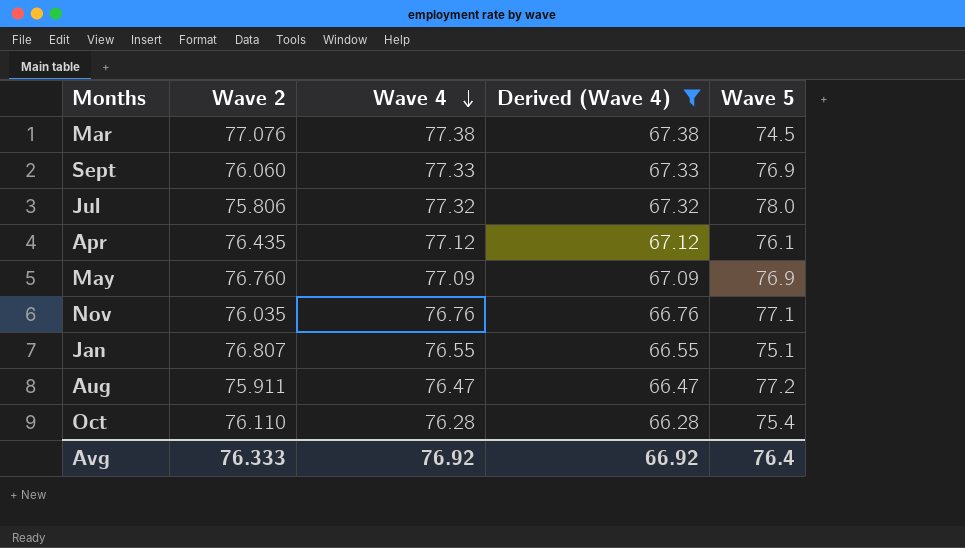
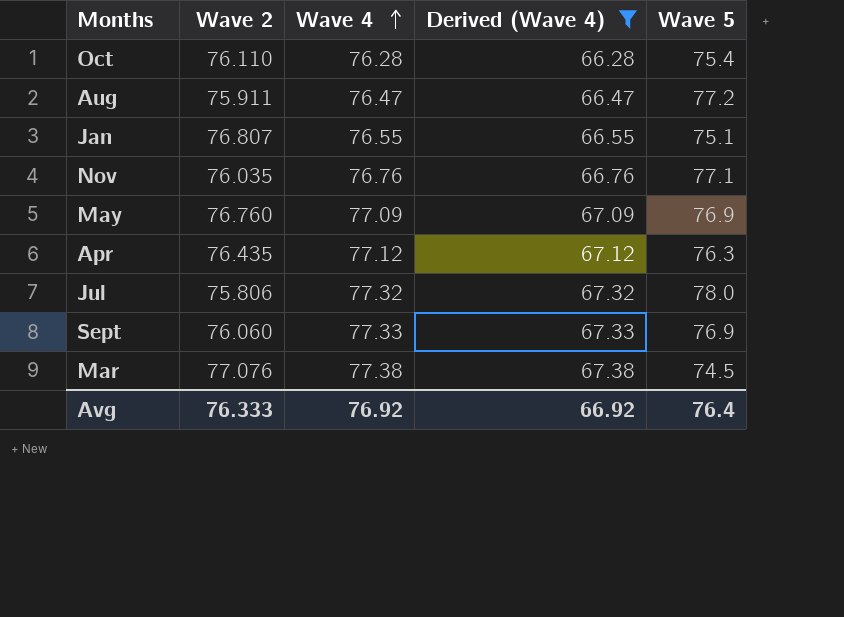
row order: Wave 4 descending -> Wave 4 ascending
Apr | Wave 5: 76.1 -> 76.3

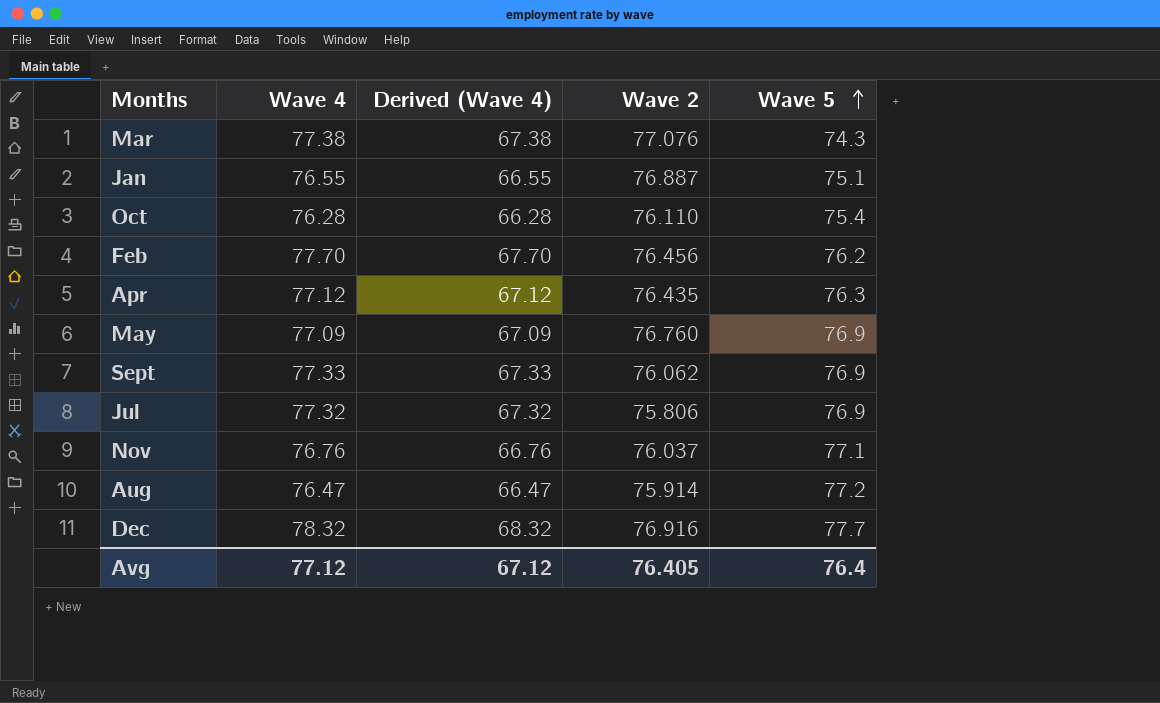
filter: Derived (Wave 4) <= 67.38 -> none
row order: Wave 4 ascending -> Wave 5 ascending
column Wave 2 | position: 2 -> 4
Mar | Wave 5: 74.5 -> 74.3
Jan | Wave 2: 76.807 -> 76.887
Sept | Wave 2: 76.060 -> 76.062
Jul | Wave 5: 78.0 -> 76.9
Nov | Wave 2: 76.035 -> 76.037
Aug | Wave 2: 75.911 -> 75.914
Avg | Wave 4: 76.92 -> 77.12
Avg | Derived (Wave 4): 66.92 -> 67.12
Avg | Wave 2: 76.333 -> 76.405

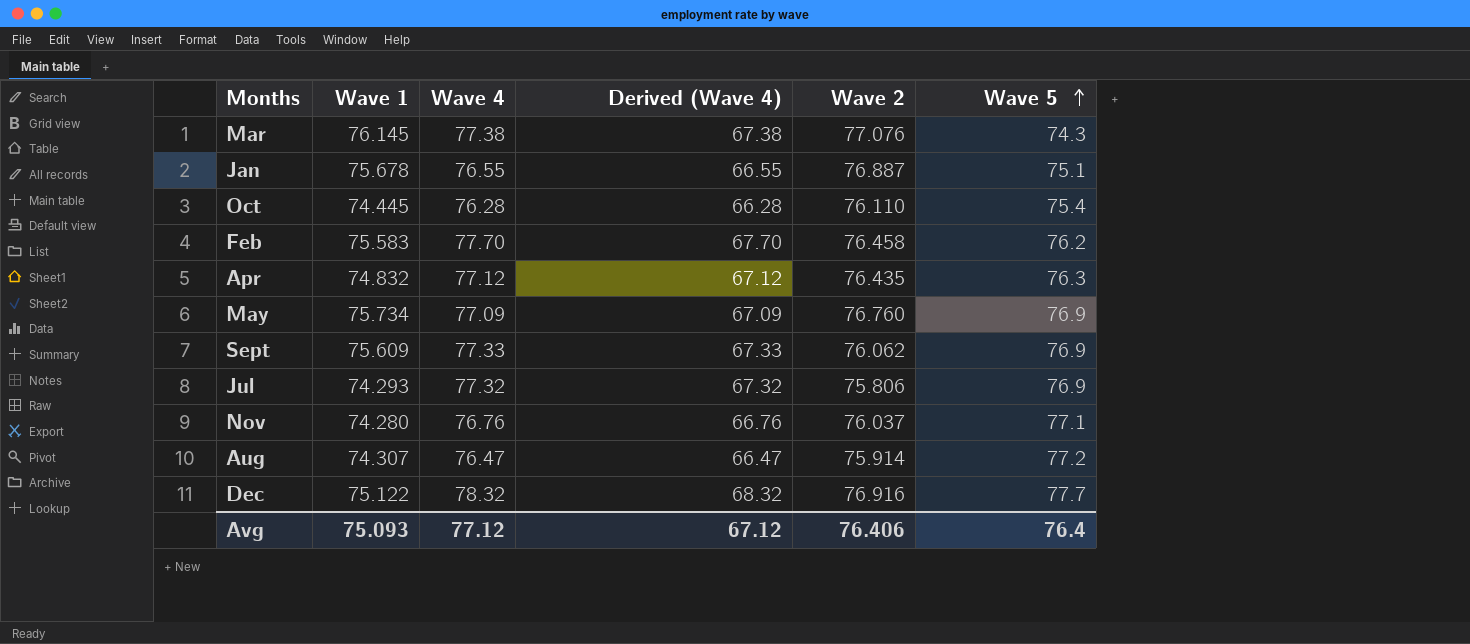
column Wave 1 | position: none -> 2
Feb | Wave 2: 76.456 -> 76.458
Avg | Wave 2: 76.405 -> 76.406

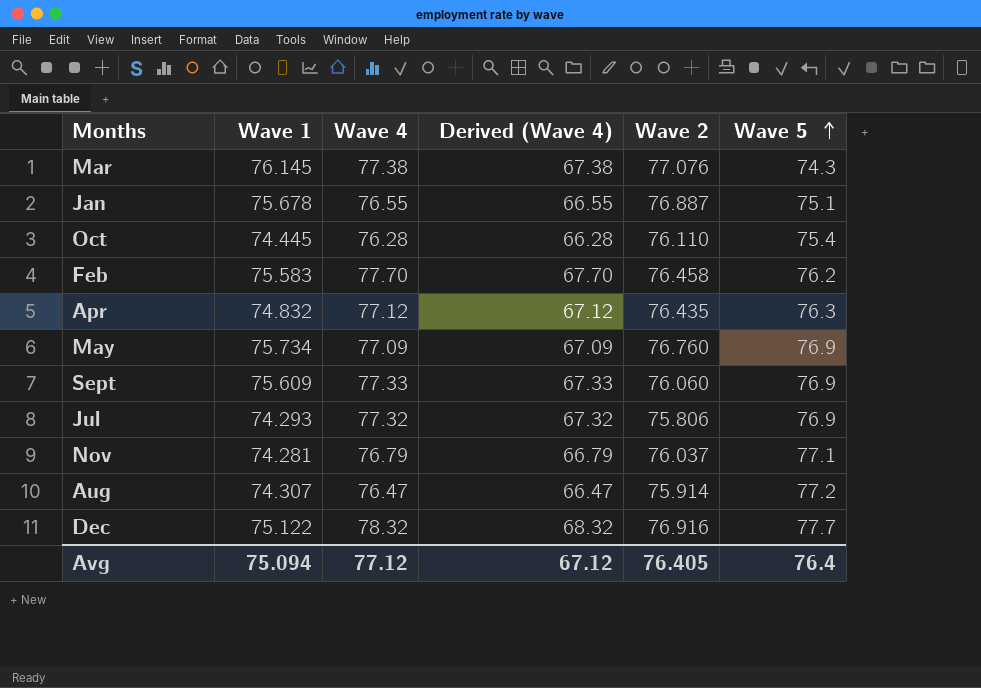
Sept | Wave 2: 76.062 -> 76.060
Nov | Wave 1: 74.280 -> 74.281
Nov | Wave 4: 76.76 -> 76.79
Nov | Derived (Wave 4): 66.76 -> 66.79
Avg | Wave 1: 75.093 -> 75.094
Avg | Wave 2: 76.406 -> 76.405

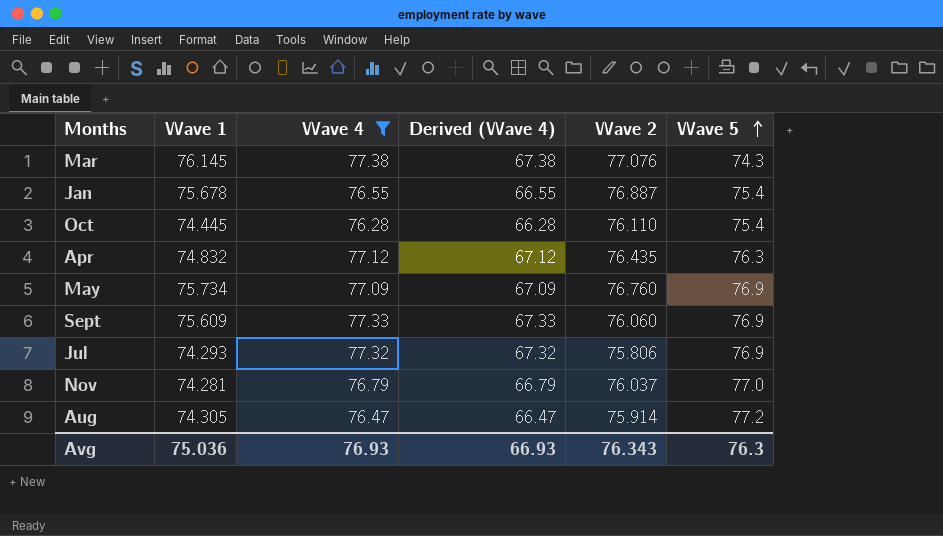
filter: none -> Wave 4 <= 77.38
Jan | Wave 5: 75.1 -> 75.4
Nov | Wave 5: 77.1 -> 77.0
Aug | Wave 1: 74.307 -> 74.305
Avg | Wave 1: 75.094 -> 75.036
Avg | Wave 4: 77.12 -> 76.93
Avg | Derived (Wave 4): 67.12 -> 66.93
Avg | Wave 2: 76.405 -> 76.343
Avg | Wave 5: 76.4 -> 76.3

